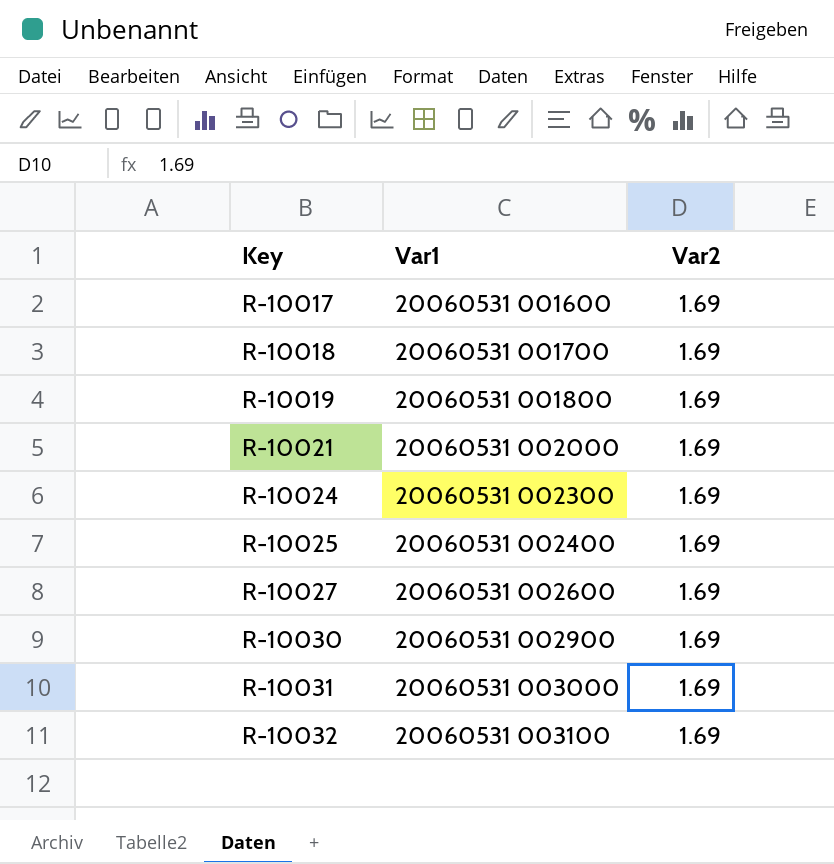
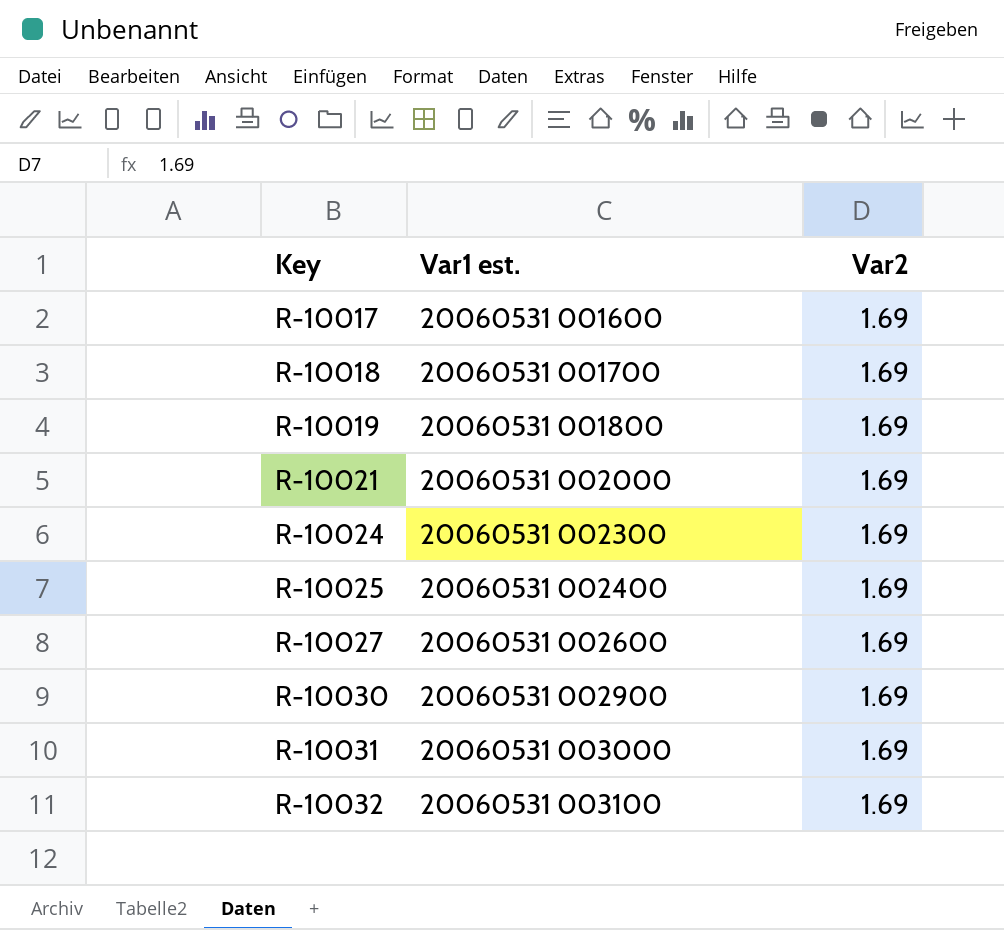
column name: Var1 -> Var1 est.

